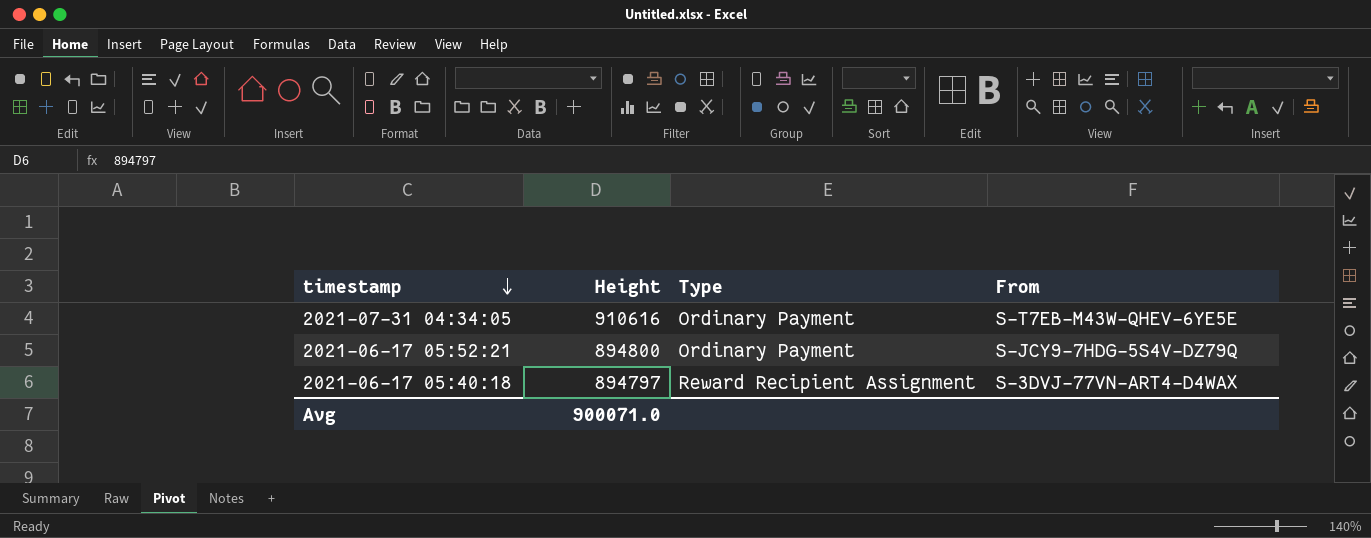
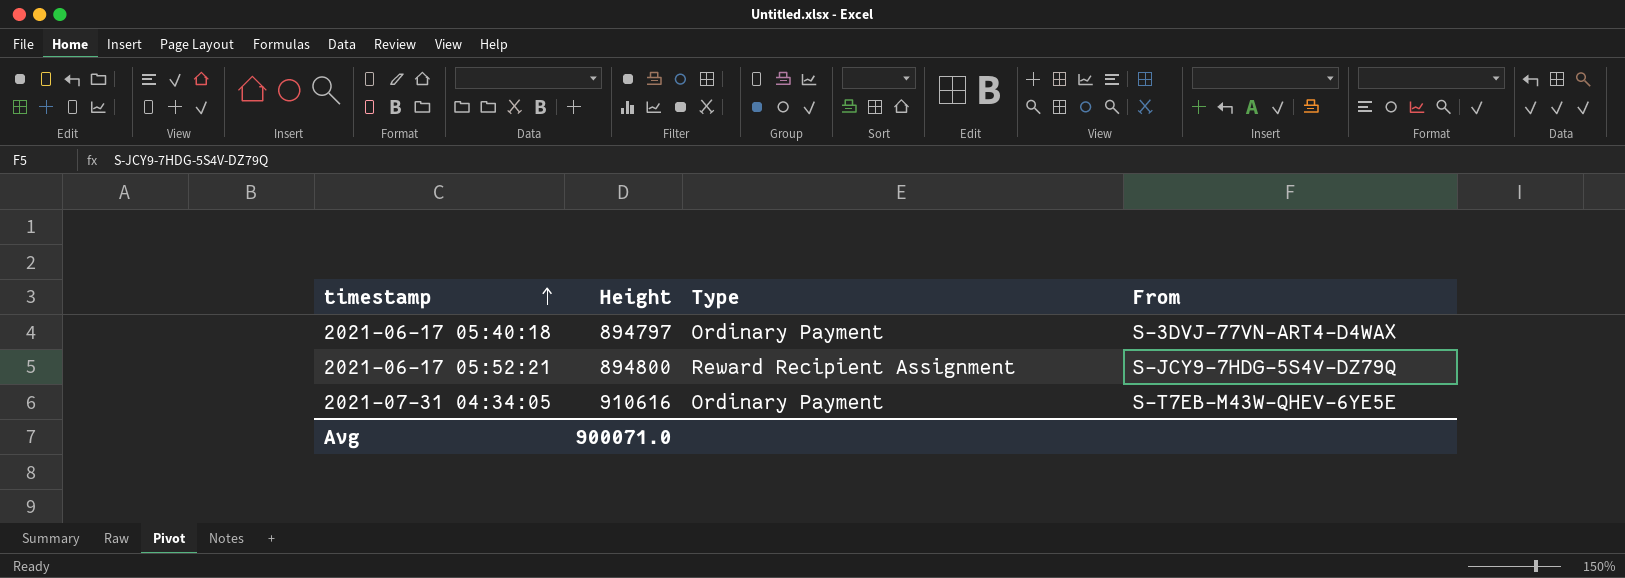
row order: timestamp descending -> timestamp ascending
2021-06-17 05:40:18 | Type: Reward Recipient Assignment -> Ordinary Payment
2021-06-17 05:52:21 | Type: Ordinary Payment -> Reward Recipient Assignment

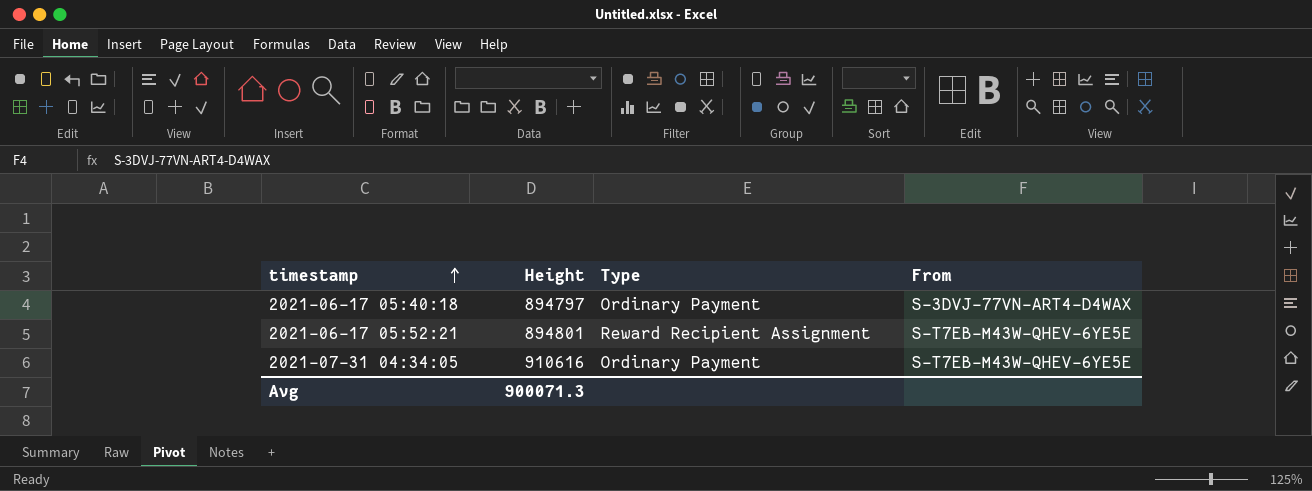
2021-06-17 05:52:21 | Height: 894800 -> 894801
2021-06-17 05:52:21 | From: S-JCY9-7HDG-5S4V-DZ79Q -> S-T7EB-M43W-QHEV-6YE5E
Avg | Height: 900071.0 -> 900071.3

